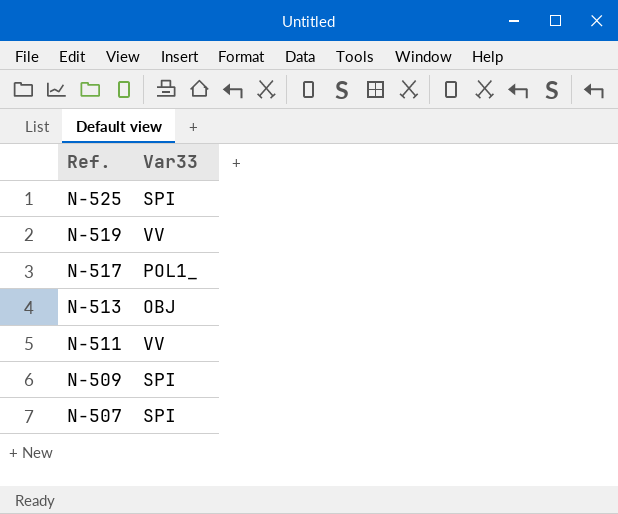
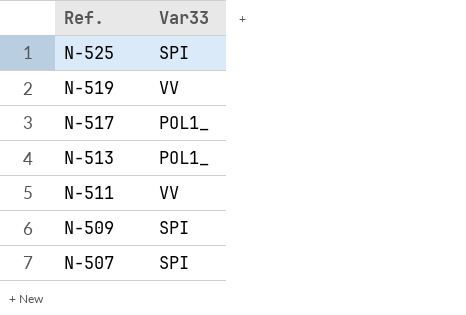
N-513 | Var33: OBJ -> POL1_

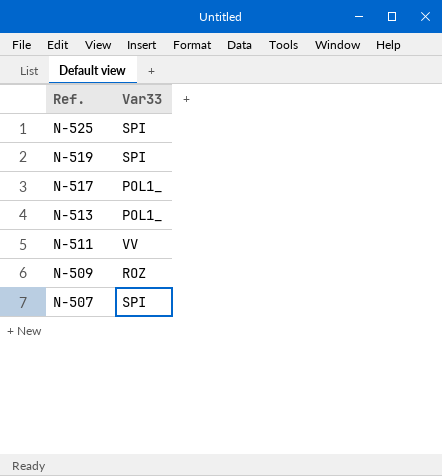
N-519 | Var33: VV -> SPI
N-509 | Var33: SPI -> ROZ

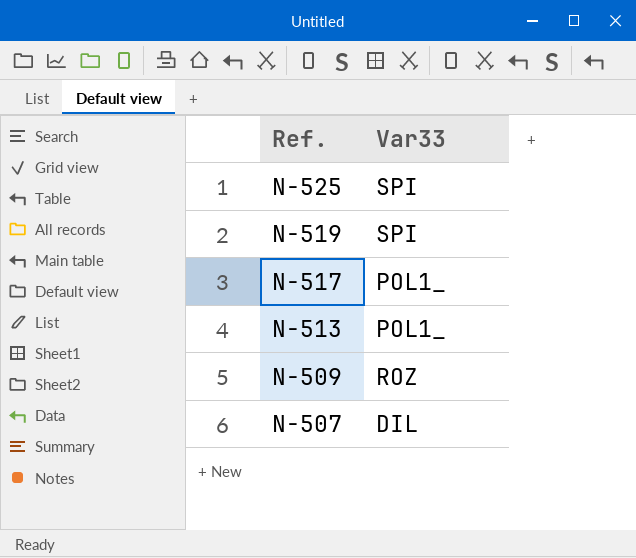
row N-511: VV -> none
N-507 | Var33: SPI -> DIL

